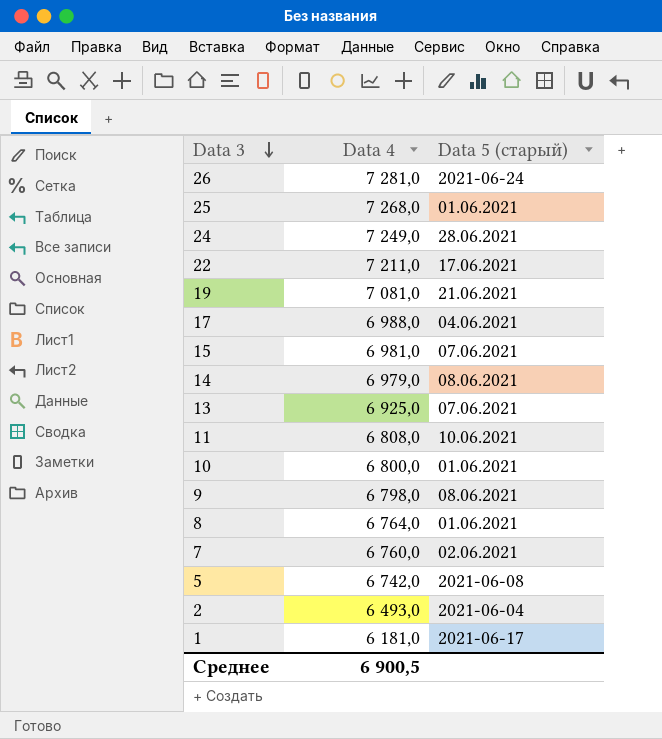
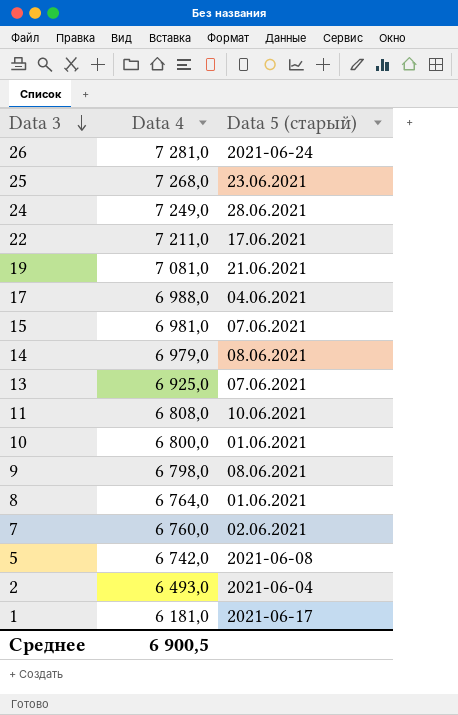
25 | Data 5 (старый): 01.06.2021 -> 23.06.2021

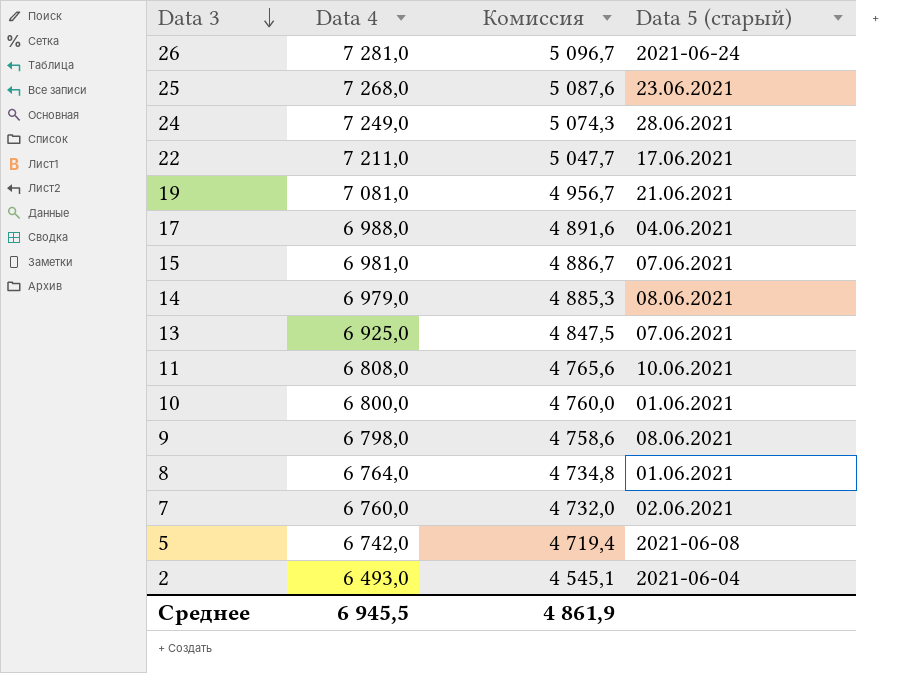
column Комиссия | formula: none -> [Data 4] * 0,7
row 1: 6 181,0 | 2021-06-17 -> none
Среднее | Data 4: 6 900,5 -> 6 945,5

